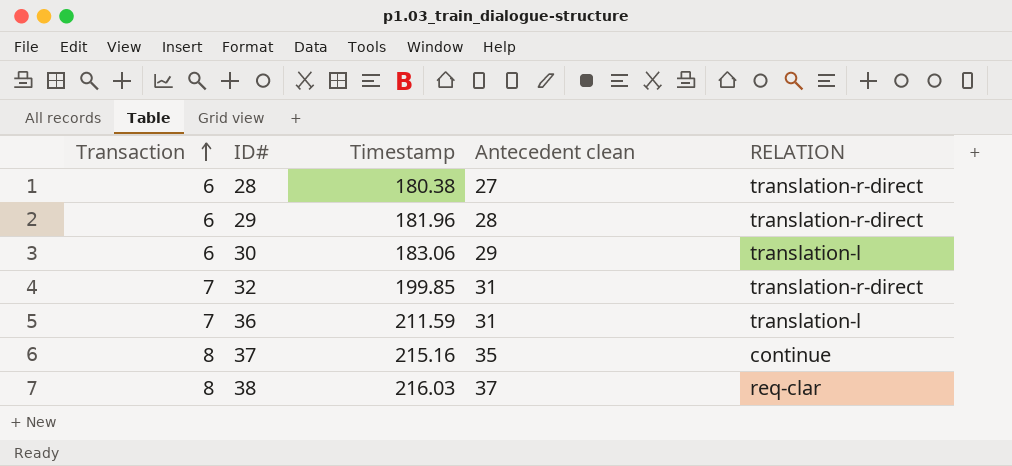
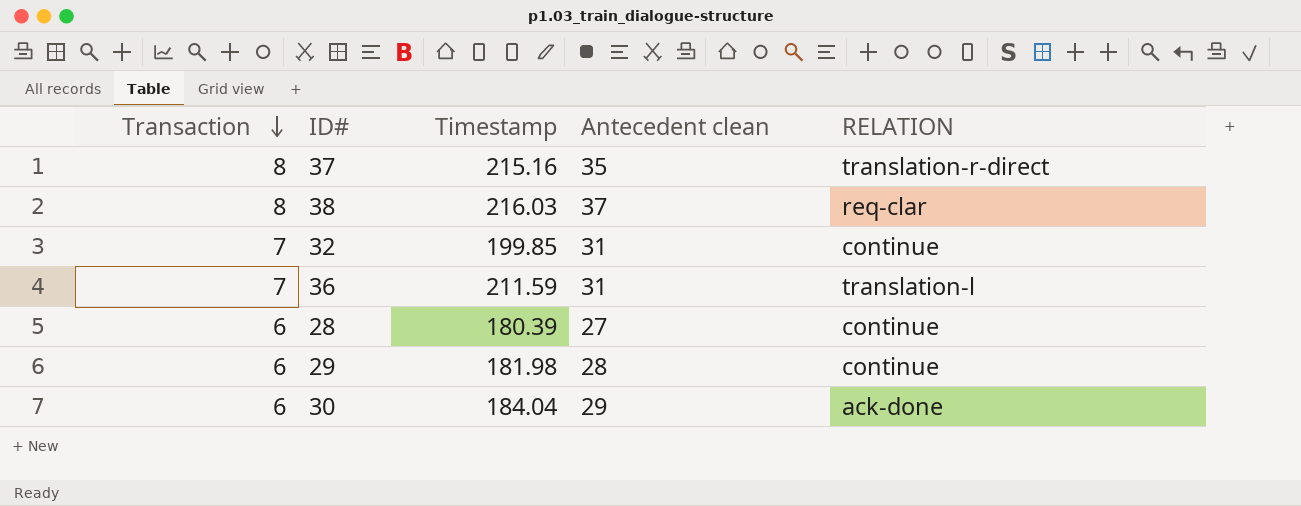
row order: Transaction ascending -> Transaction descending
37 | RELATION: continue -> translation-r-direct
32 | RELATION: translation-r-direct -> continue
28 | Timestamp: 180.38 -> 180.39
28 | RELATION: translation-r-direct -> continue
29 | Timestamp: 181.96 -> 181.98
29 | RELATION: translation-r-direct -> continue
30 | Timestamp: 183.06 -> 184.04
30 | RELATION: translation-l -> ack-done

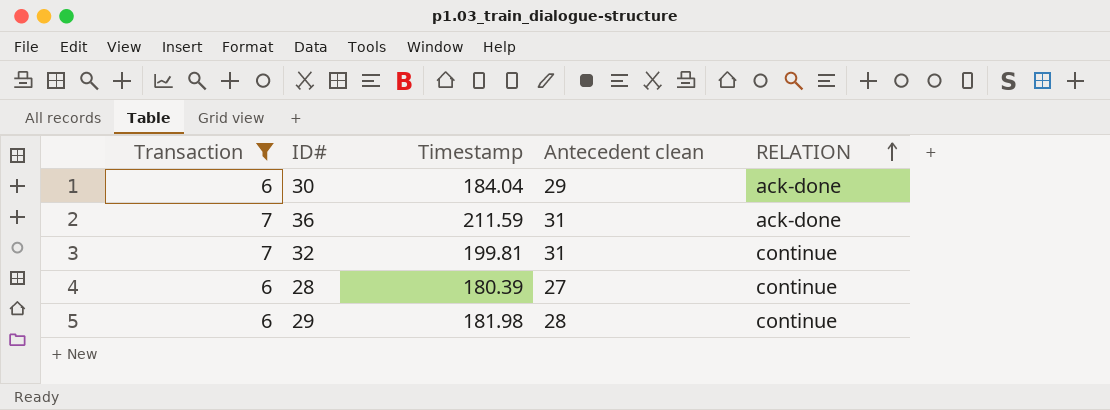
filter: none -> Transaction != 8
row order: Transaction descending -> RELATION ascending
36 | RELATION: translation-l -> ack-done
32 | Timestamp: 199.85 -> 199.81

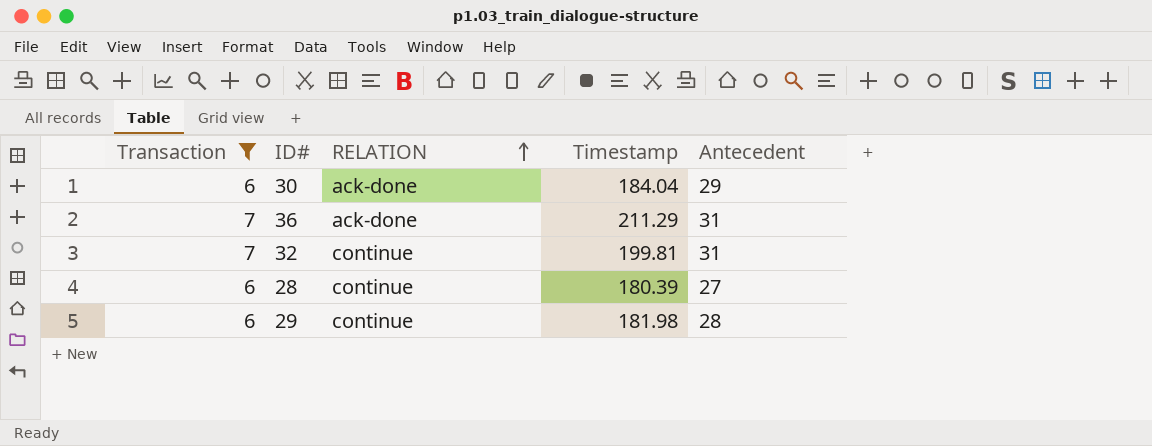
column RELATION | position: 5 -> 3
column name: Antecedent clean -> Antecedent
36 | Timestamp: 211.59 -> 211.29

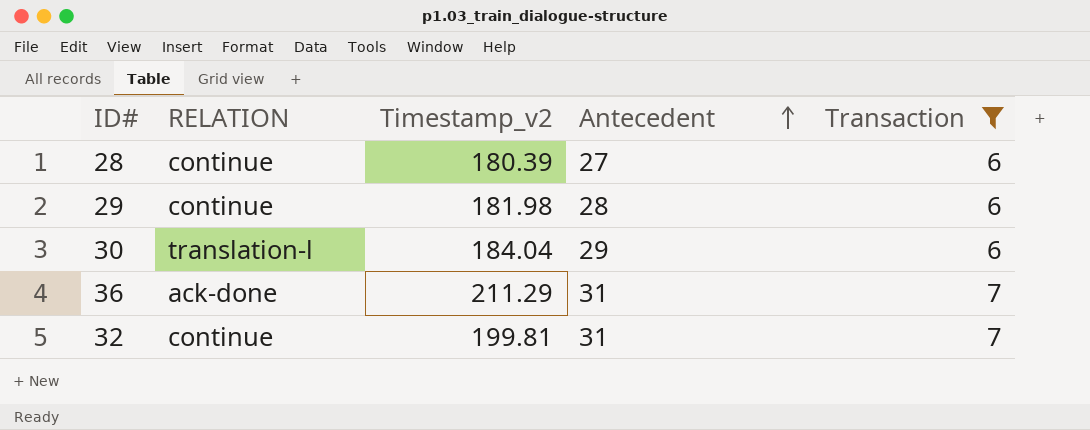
row order: RELATION ascending -> Antecedent ascending
column name: Timestamp -> Timestamp_v2
column Transaction | position: 1 -> 5
30 | RELATION: ack-done -> translation-l

